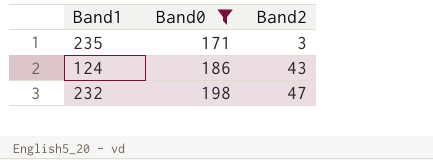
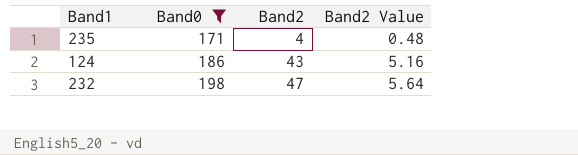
column Band2 Value | formula: none -> [Band2] * 0.12
235 | Band2: 3 -> 4

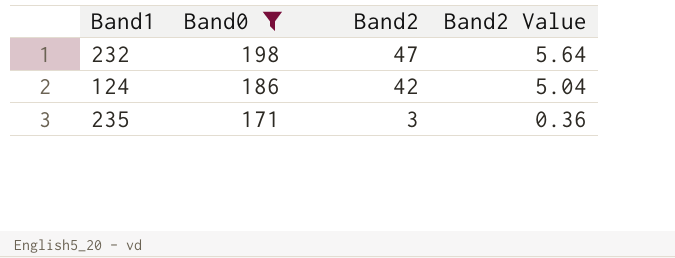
row order: Band0 ascending -> Band0 descending
124 | Band2: 43 -> 42
124 | Band2 Value: 5.16 -> 5.04
235 | Band2: 4 -> 3
235 | Band2 Value: 0.48 -> 0.36

